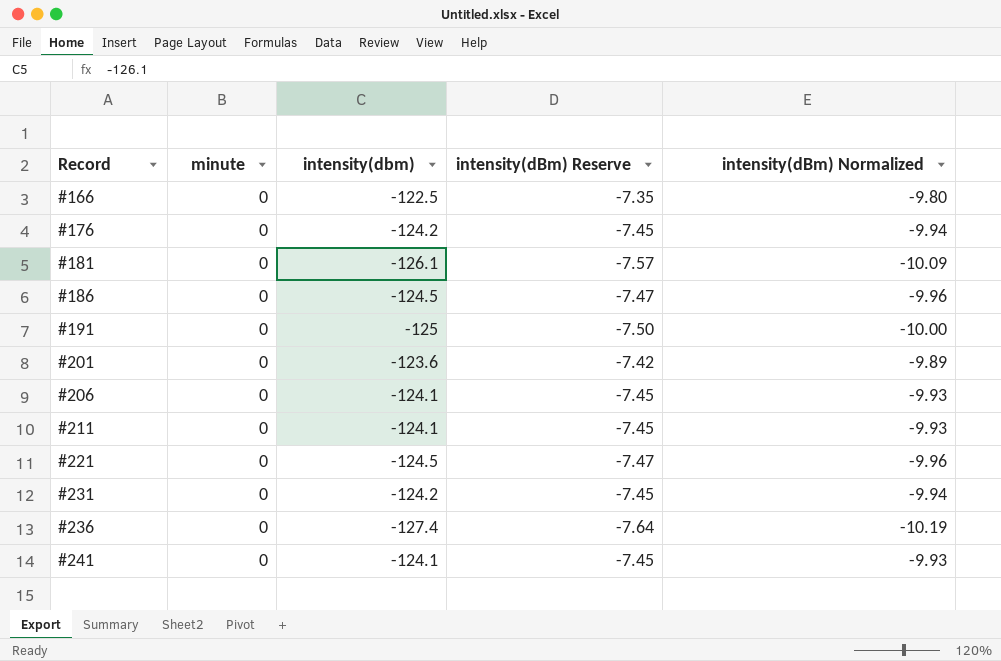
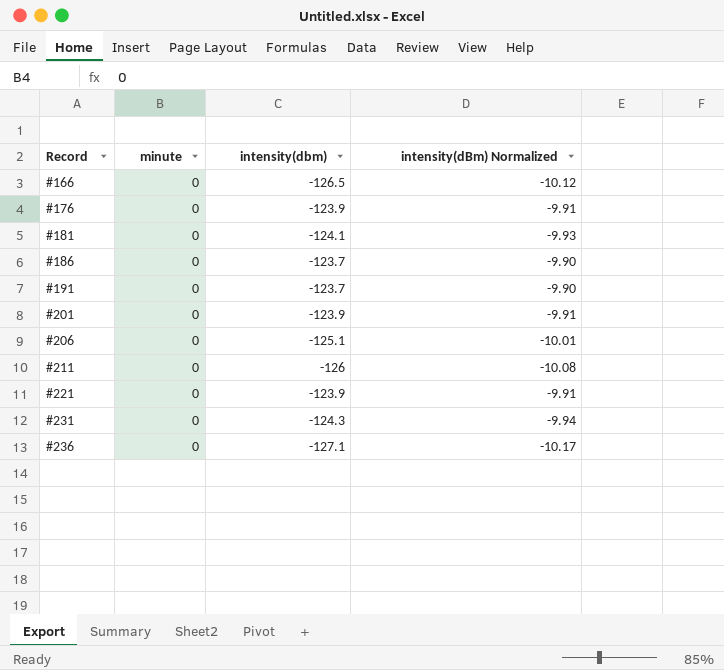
column intensity(dBm) Reserve | formula: [intensity(dbm)] * 0.06 -> none
row #241: 0 | -124.1 | -7.45 | -9.93 -> none
#166 | intensity(dbm): -122.5 -> -126.5
#166 | intensity(dBm) Normalized: -9.80 -> -10.12
#176 | intensity(dbm): -124.2 -> -123.9
#176 | intensity(dBm) Normalized: -9.94 -> -9.91
#181 | intensity(dbm): -126.1 -> -124.1
#181 | intensity(dBm) Normalized: -10.09 -> -9.93
#186 | intensity(dbm): -124.5 -> -123.7
#186 | intensity(dBm) Normalized: -9.96 -> -9.90
#191 | intensity(dbm): -125 -> -123.7
#191 | intensity(dBm) Normalized: -10.00 -> -9.90
#201 | intensity(dbm): -123.6 -> -123.9
#201 | intensity(dBm) Normalized: -9.89 -> -9.91
#206 | intensity(dbm): -124.1 -> -125.1
#206 | intensity(dBm) Normalized: -9.93 -> -10.01
#211 | intensity(dbm): -124.1 -> -126
#211 | intensity(dBm) Normalized: -9.93 -> -10.08
#221 | intensity(dbm): -124.5 -> -123.9
#221 | intensity(dBm) Normalized: -9.96 -> -9.91
#231 | intensity(dbm): -124.2 -> -124.3
#236 | intensity(dbm): -127.4 -> -127.1
#236 | intensity(dBm) Normalized: -10.19 -> -10.17

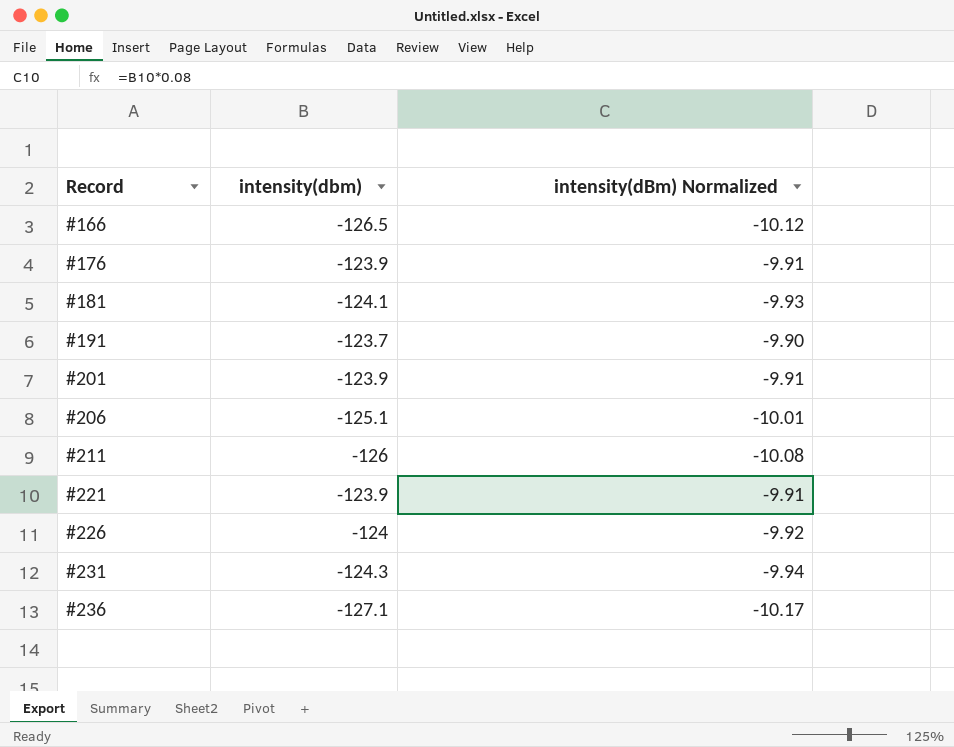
column minute | position: 2 -> none
row #186: 0 | -123.7 | -9.90 -> none
row #226: none -> -124 | -9.92

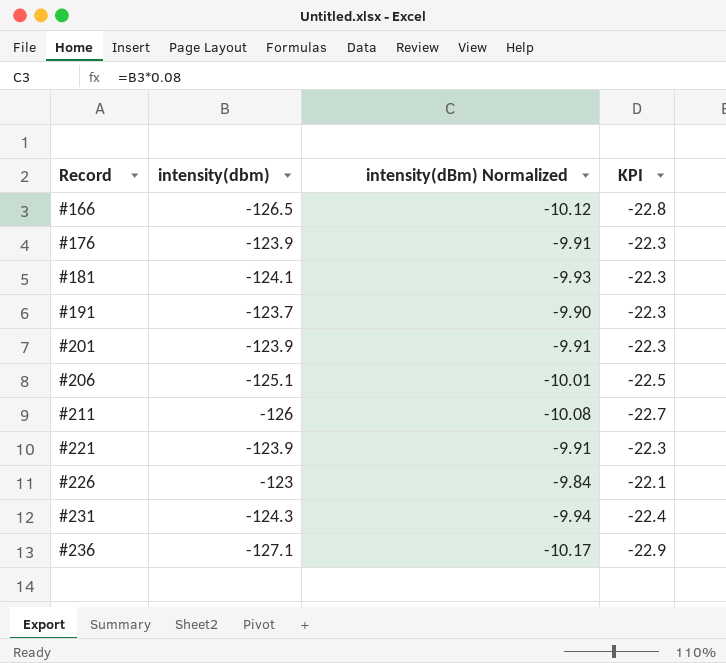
column KPI | formula: none -> [intensity(dbm)] * 0.18
#226 | intensity(dbm): -124 -> -123
#226 | intensity(dBm) Normalized: -9.92 -> -9.84

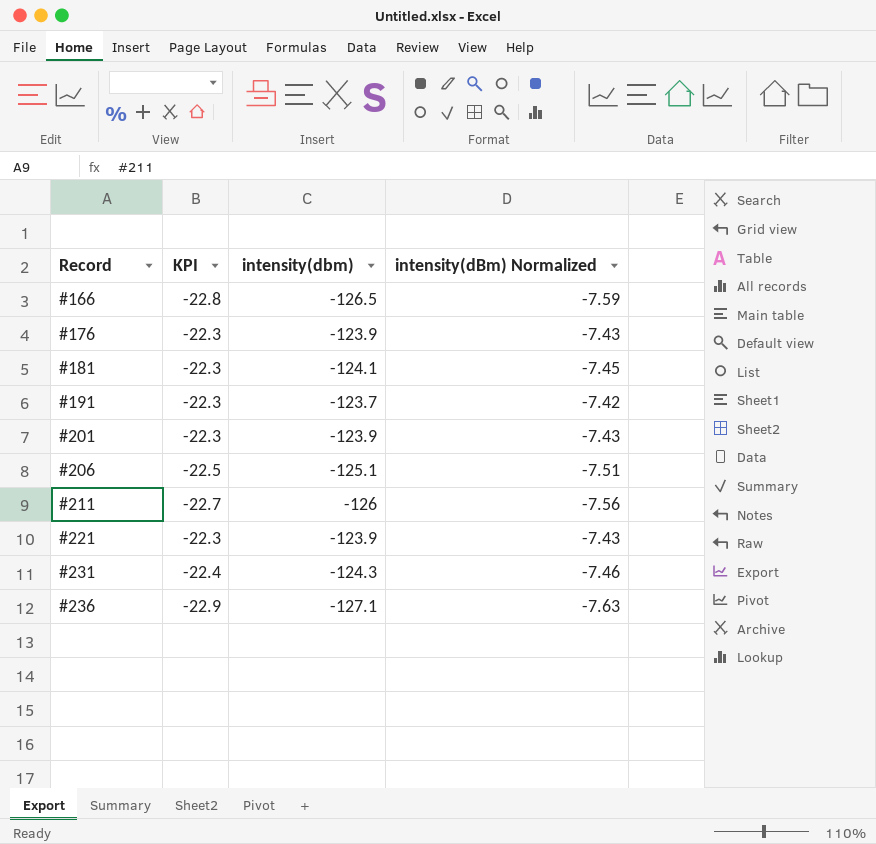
column KPI | position: 4 -> 2
column intensity(dBm) Normalized | formula: [intensity(dbm)] * 0.08 -> [intensity(dbm)] * 0.06
row #226: -123 | -9.84 | -22.1 -> none

